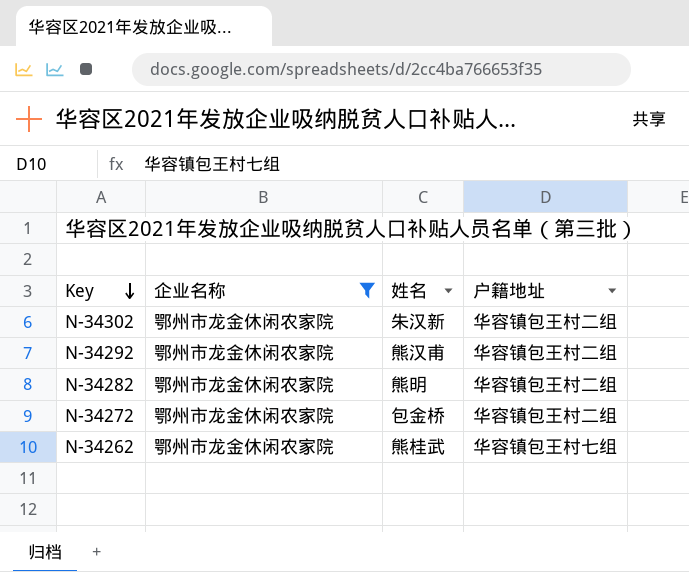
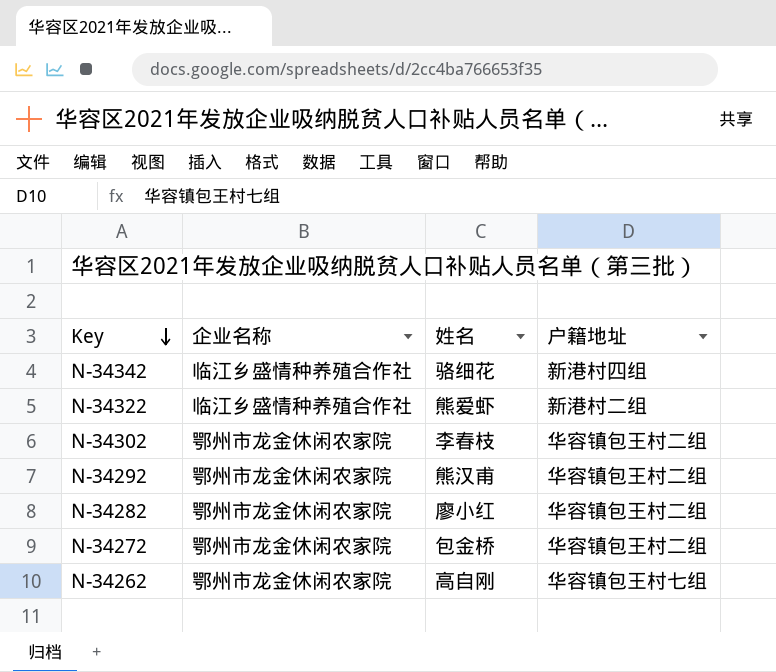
filter: 企业名称 = 鄂州市龙金休闲农家院 -> none
N-34302 | 姓名: 朱汉新 -> 李春枝
N-34282 | 姓名: 熊明 -> 廖小红
N-34262 | 姓名: 熊桂武 -> 高自刚

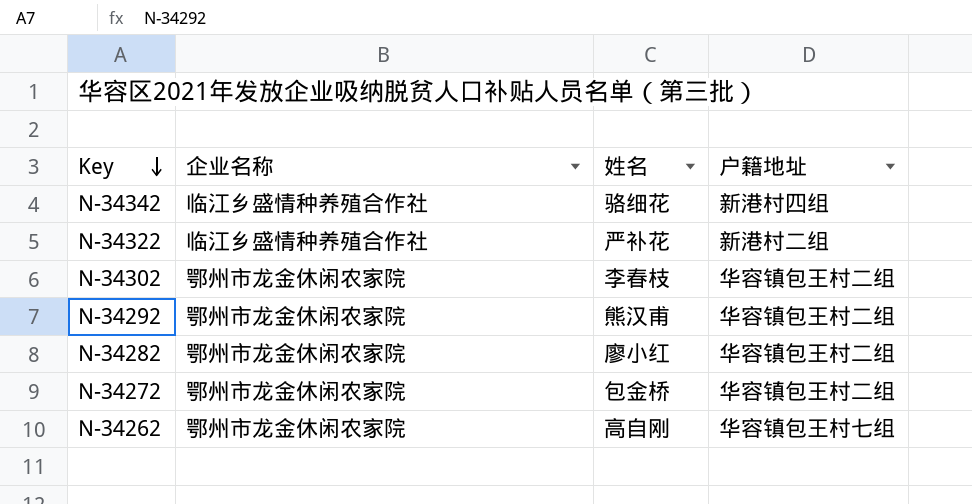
N-34322 | 姓名: 熊爱虾 -> 严补花

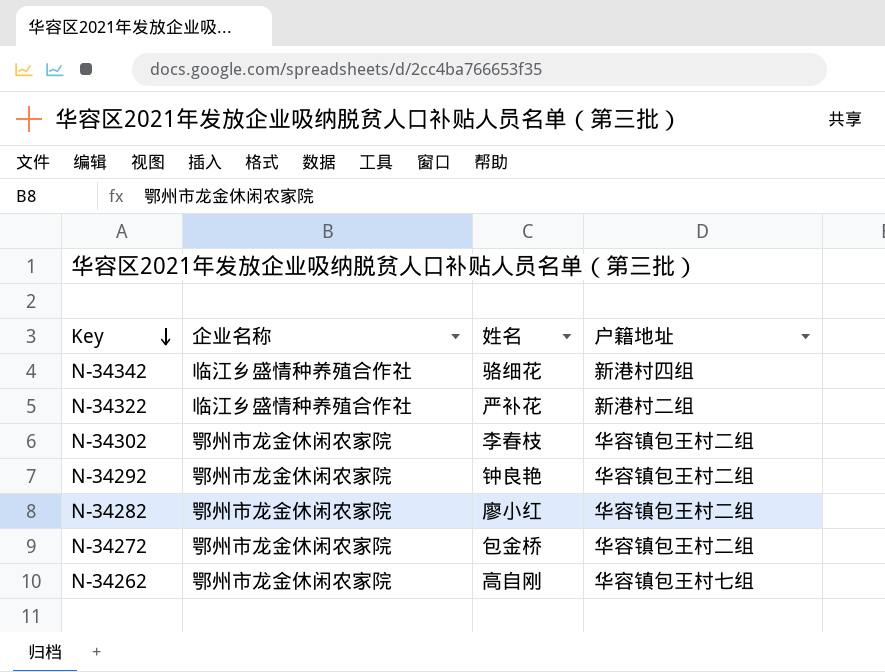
N-34292 | 姓名: 熊汉甫 -> 钟良艳

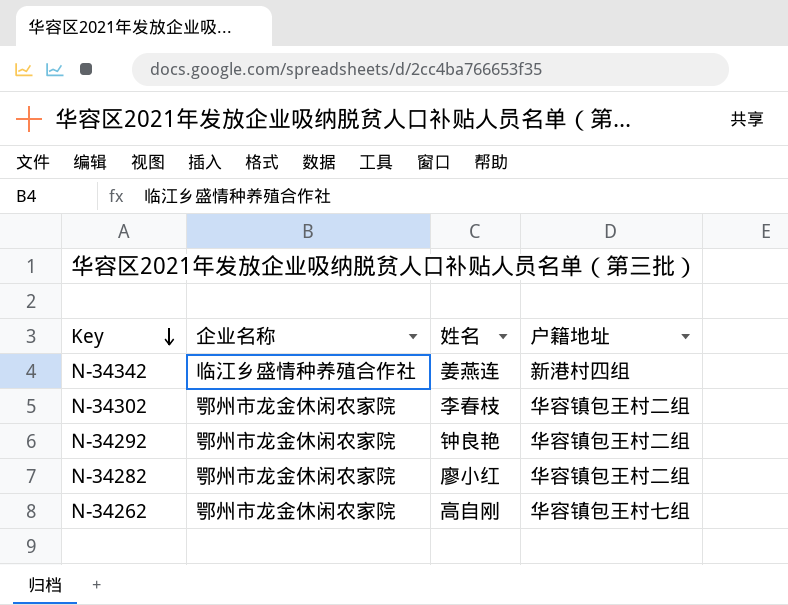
row N-34322: 临江乡盛情种养殖合作社 | 严补花 | 新港村二组 -> none
row N-34272: 鄂州市龙金休闲农家院 | 包金桥 | 华容镇包王村二组 -> none
N-34342 | 姓名: 骆细花 -> 姜燕连

